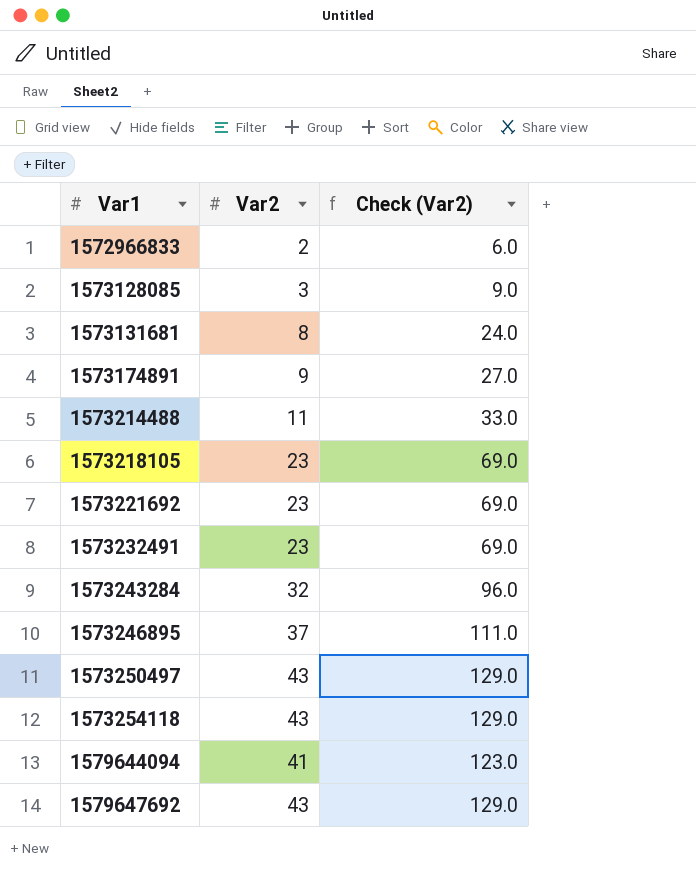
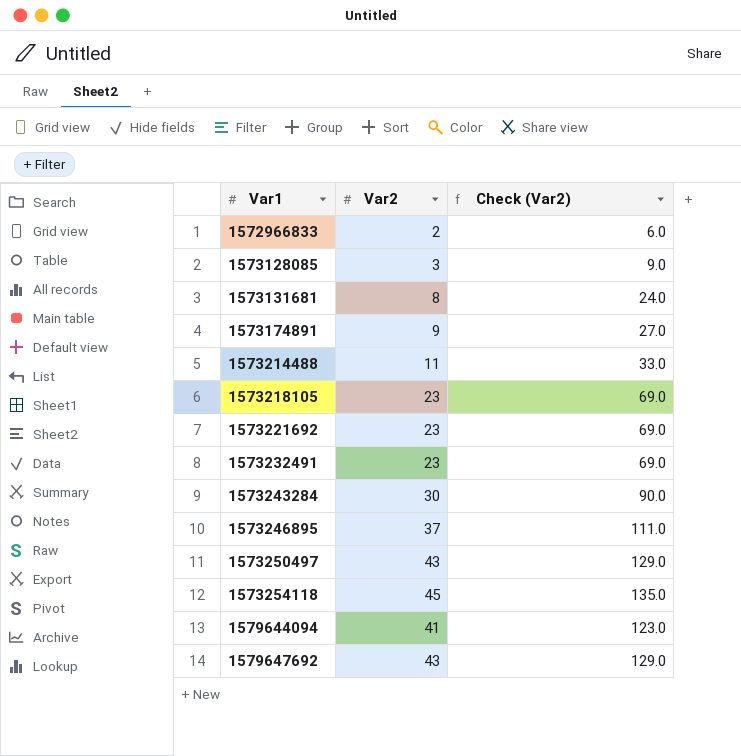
1573243284 | Var2: 32 -> 30
1573243284 | Check (Var2): 96.0 -> 90.0
1573254118 | Var2: 43 -> 45
1573254118 | Check (Var2): 129.0 -> 135.0

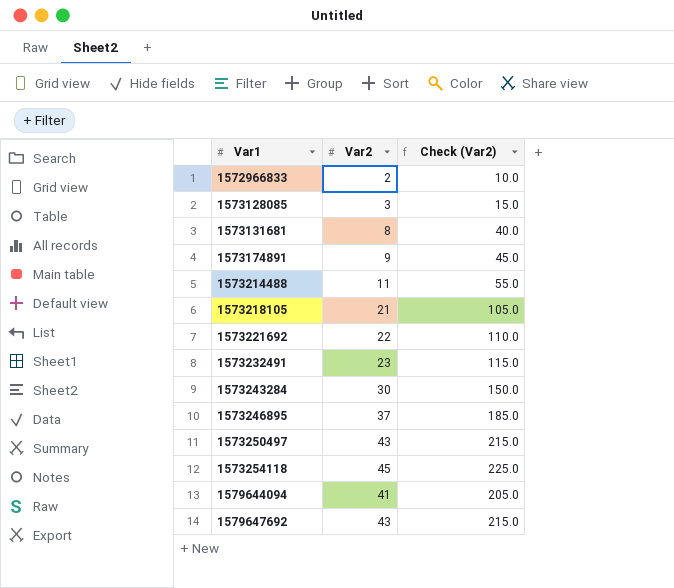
column Check (Var2) | formula: [Var2] * 3 -> [Var2] * 5
1573218105 | Var2: 23 -> 21
1573221692 | Var2: 23 -> 22

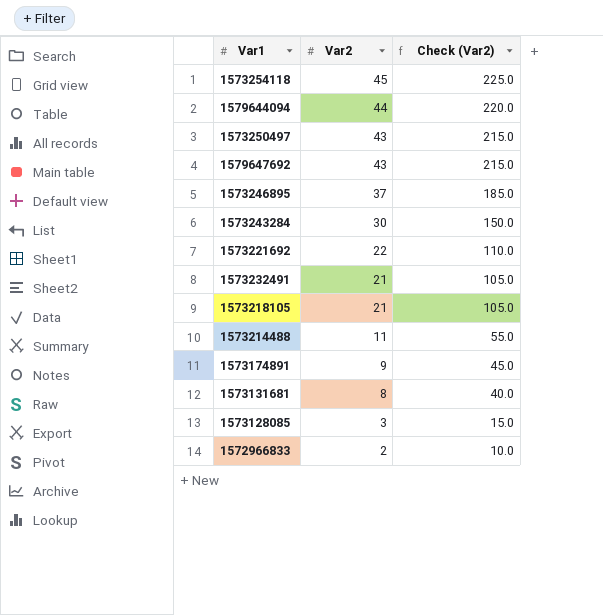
row order: Var1 ascending -> Var2 descending
1579644094 | Var2: 41 -> 44
1579644094 | Check (Var2): 205.0 -> 220.0
1573232491 | Var2: 23 -> 21
1573232491 | Check (Var2): 115.0 -> 105.0

